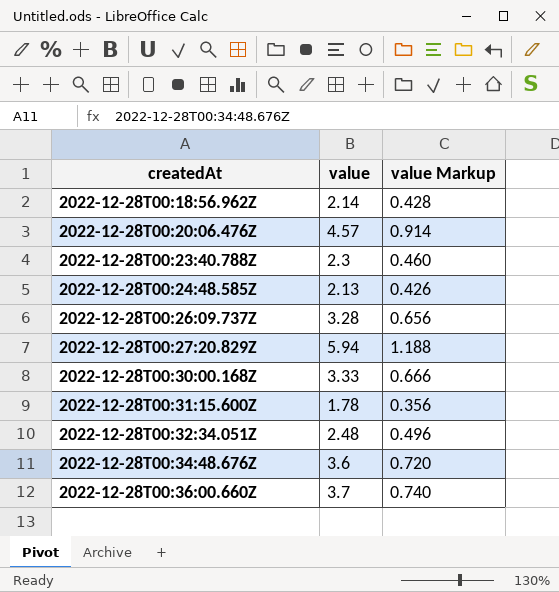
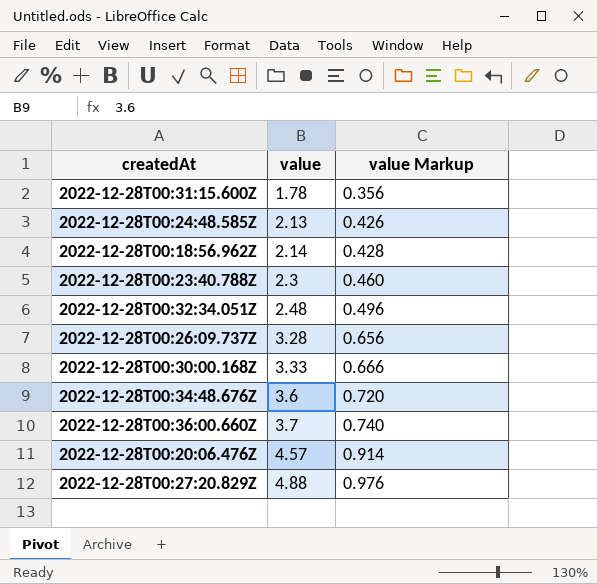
row order: createdAt ascending -> value ascending
2022-12-28T00:27:20.829Z | value: 5.94 -> 4.88
2022-12-28T00:27:20.829Z | value Markup: 1.188 -> 0.976

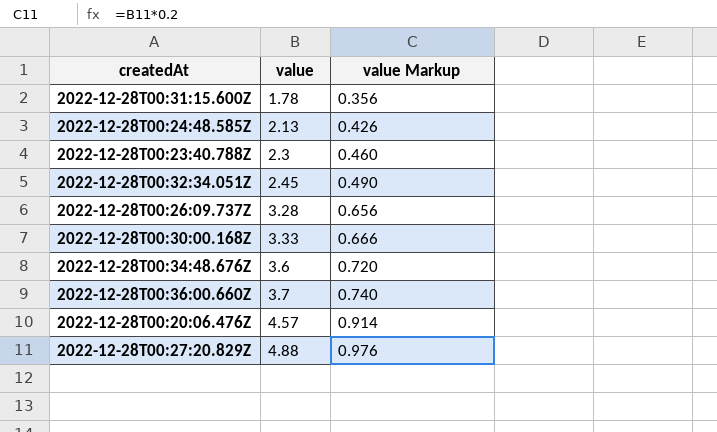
row 2022-12-28T00:18:56.962Z: 2.14 | 0.428 -> none
2022-12-28T00:32:34.051Z | value: 2.48 -> 2.45
2022-12-28T00:32:34.051Z | value Markup: 0.496 -> 0.490

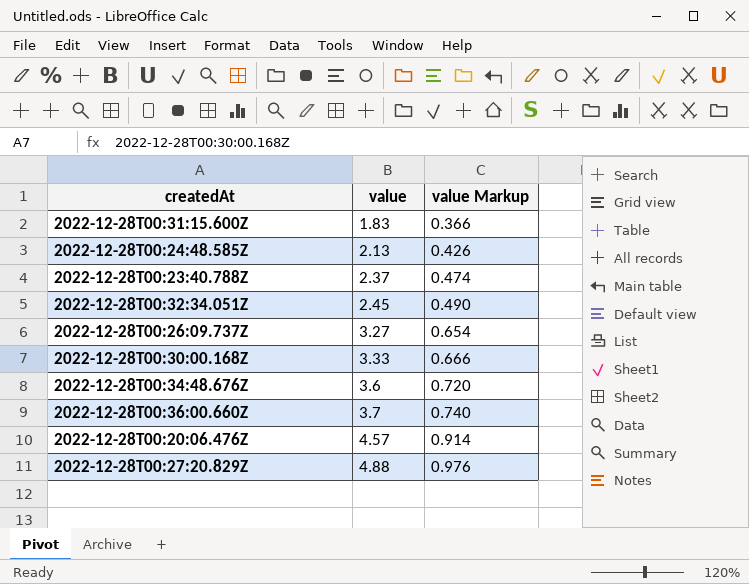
2022-12-28T00:31:15.600Z | value: 1.78 -> 1.83
2022-12-28T00:31:15.600Z | value Markup: 0.356 -> 0.366
2022-12-28T00:23:40.788Z | value: 2.3 -> 2.37
2022-12-28T00:23:40.788Z | value Markup: 0.460 -> 0.474
2022-12-28T00:26:09.737Z | value: 3.28 -> 3.27
2022-12-28T00:26:09.737Z | value Markup: 0.656 -> 0.654

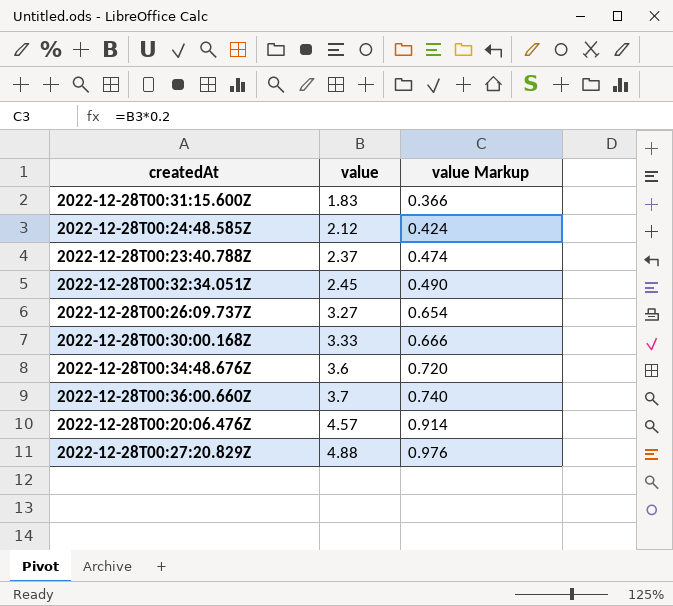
2022-12-28T00:24:48.585Z | value: 2.13 -> 2.12
2022-12-28T00:24:48.585Z | value Markup: 0.426 -> 0.424

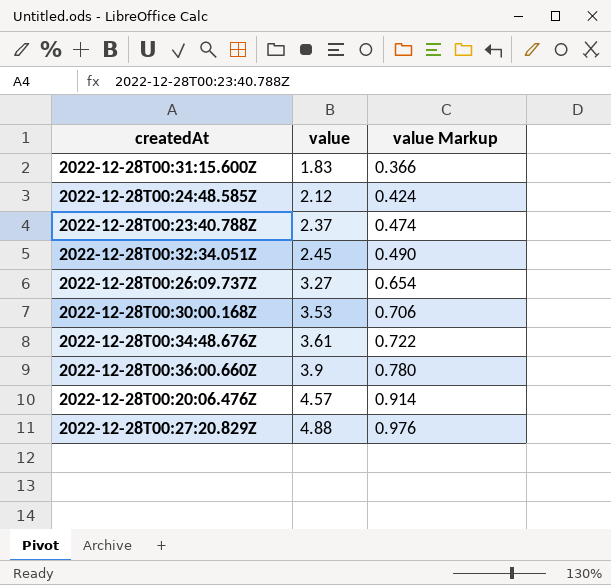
2022-12-28T00:30:00.168Z | value: 3.33 -> 3.53
2022-12-28T00:30:00.168Z | value Markup: 0.666 -> 0.706
2022-12-28T00:34:48.676Z | value: 3.6 -> 3.61
2022-12-28T00:34:48.676Z | value Markup: 0.720 -> 0.722
2022-12-28T00:36:00.660Z | value: 3.7 -> 3.9
2022-12-28T00:36:00.660Z | value Markup: 0.740 -> 0.780

